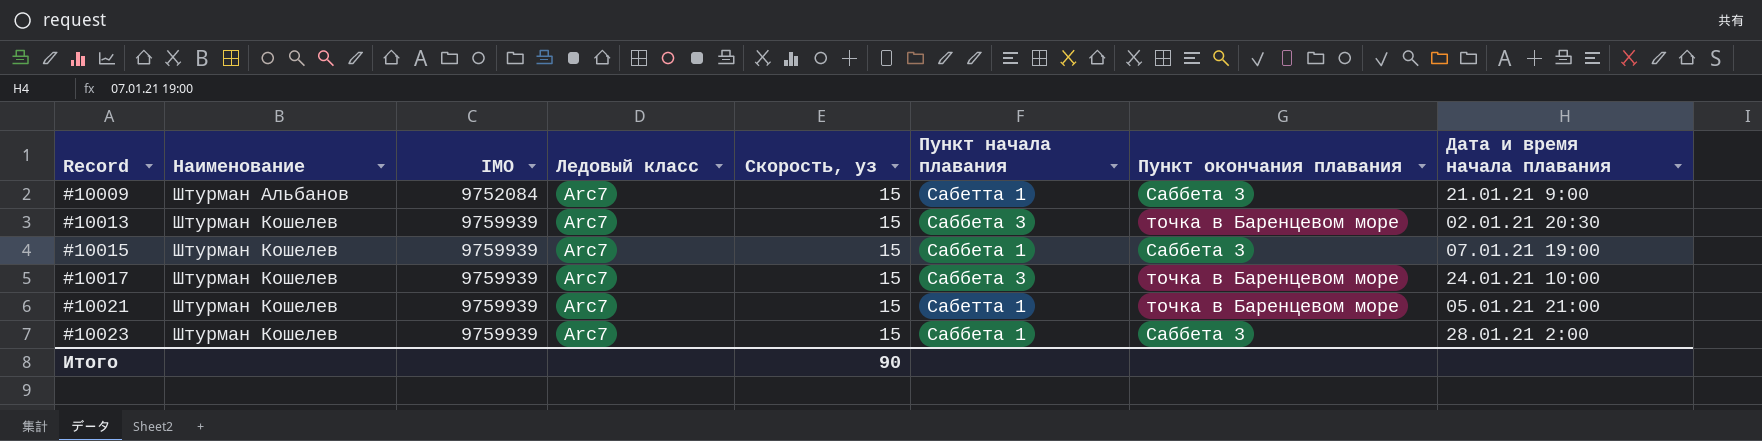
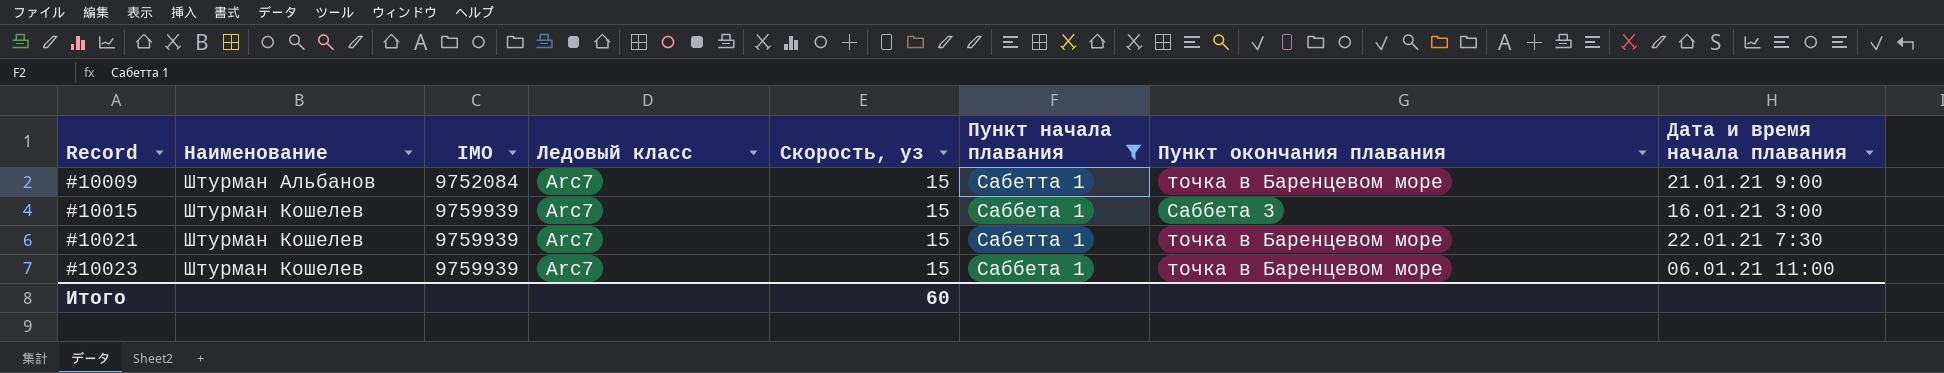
filter: none -> Пункт начала плавания != Саббета 3
#10009 | Пункт окончания плавания: Саббета 3 -> точка в Баренцевом море
#10015 | Дата и время начала плавания: 07.01.21 19:00 -> 16.01.21 3:00
#10021 | Дата и время начала плавания: 05.01.21 21:00 -> 22.01.21 7:30
#10023 | Пункт окончания плавания: Саббета 3 -> точка в Баренцевом море
#10023 | Дата и время начала плавания: 28.01.21 2:00 -> 06.01.21 11:00
Итого | Скорость, уз: 90 -> 60

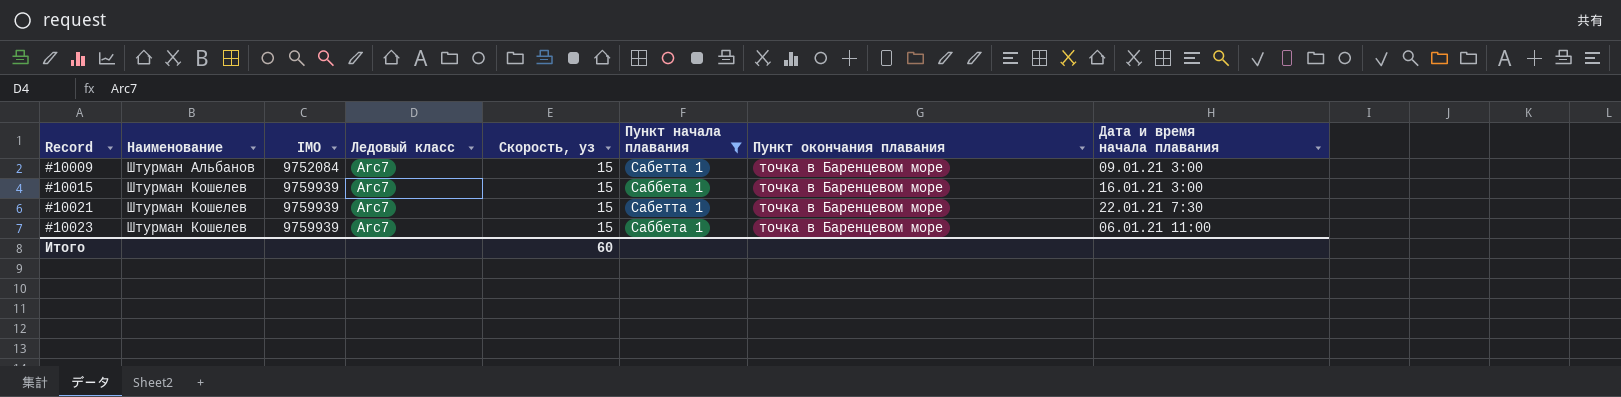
#10009 | Дата и время начала плавания: 21.01.21 9:00 -> 09.01.21 3:00
#10015 | Пункт окончания плавания: Саббета 3 -> точка в Баренцевом море

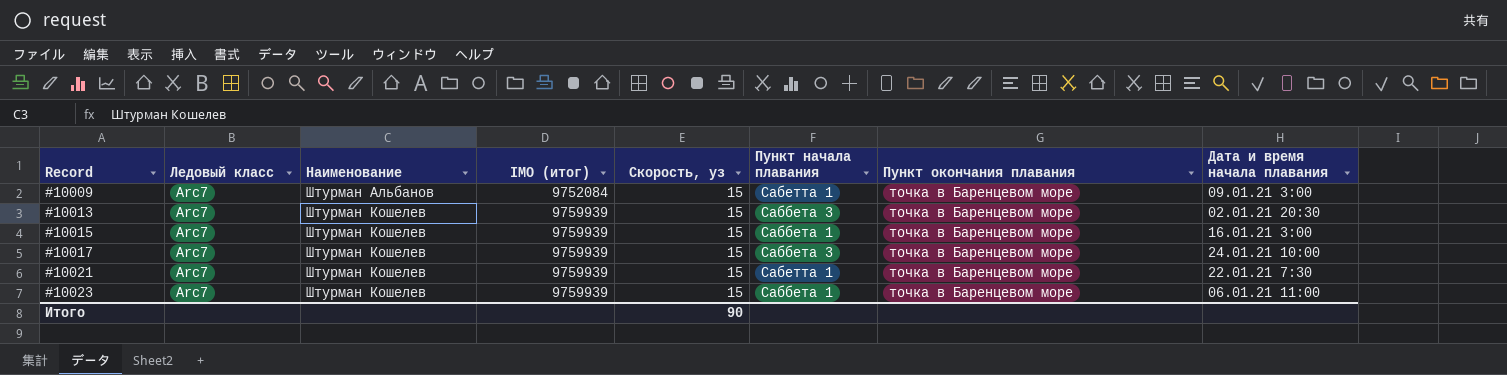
filter: Пункт начала плавания != Саббета 3 -> none
column Ледовый класс | position: 4 -> 2
column name: IMO -> IMO (итог)
Итого | Скорость, уз: 60 -> 90

